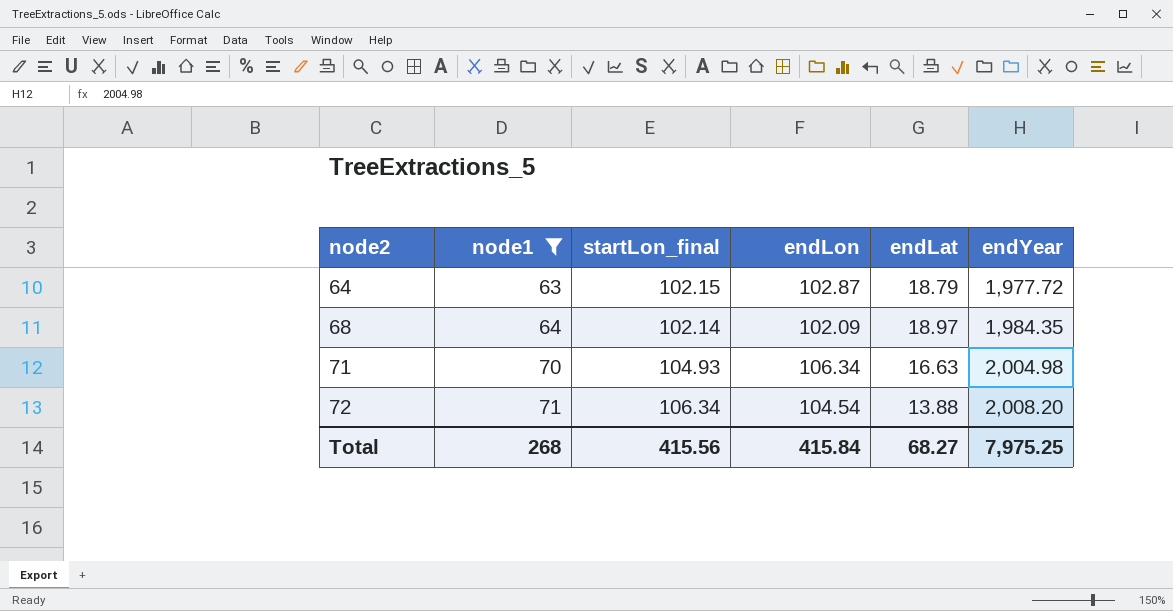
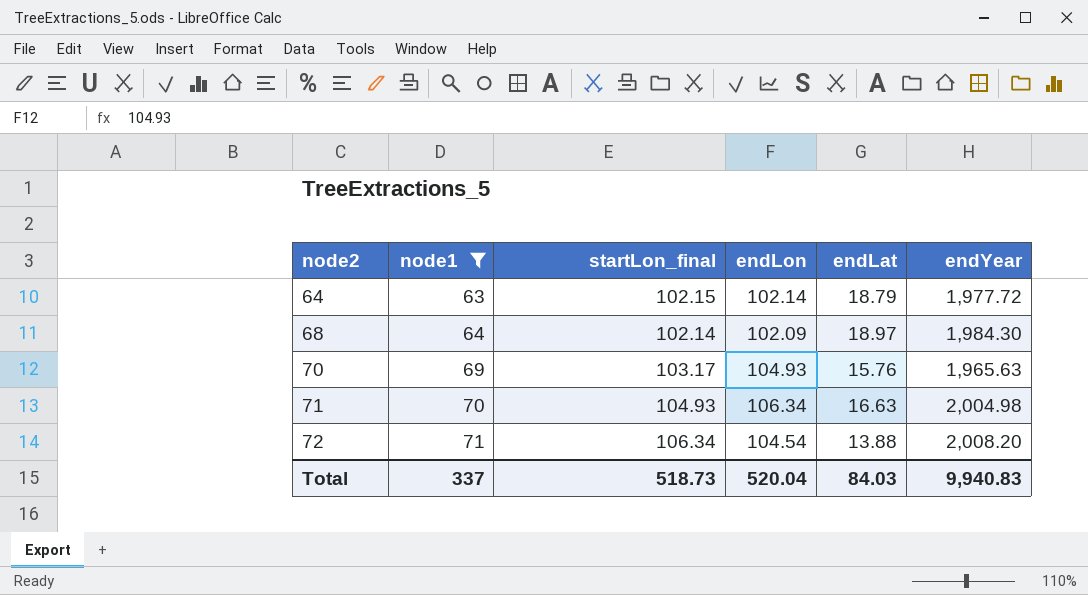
64 | endLon: 102.87 -> 102.14
68 | endYear: 1,984.35 -> 1,984.30
row 70: none -> 69 | 103.17 | 104.93 | 15.76 | 1,965.63
Total | node1: 268 -> 337
Total | startLon_final: 415.56 -> 518.73
Total | endLon: 415.84 -> 520.04
Total | endLat: 68.27 -> 84.03
Total | endYear: 7,975.25 -> 9,940.83

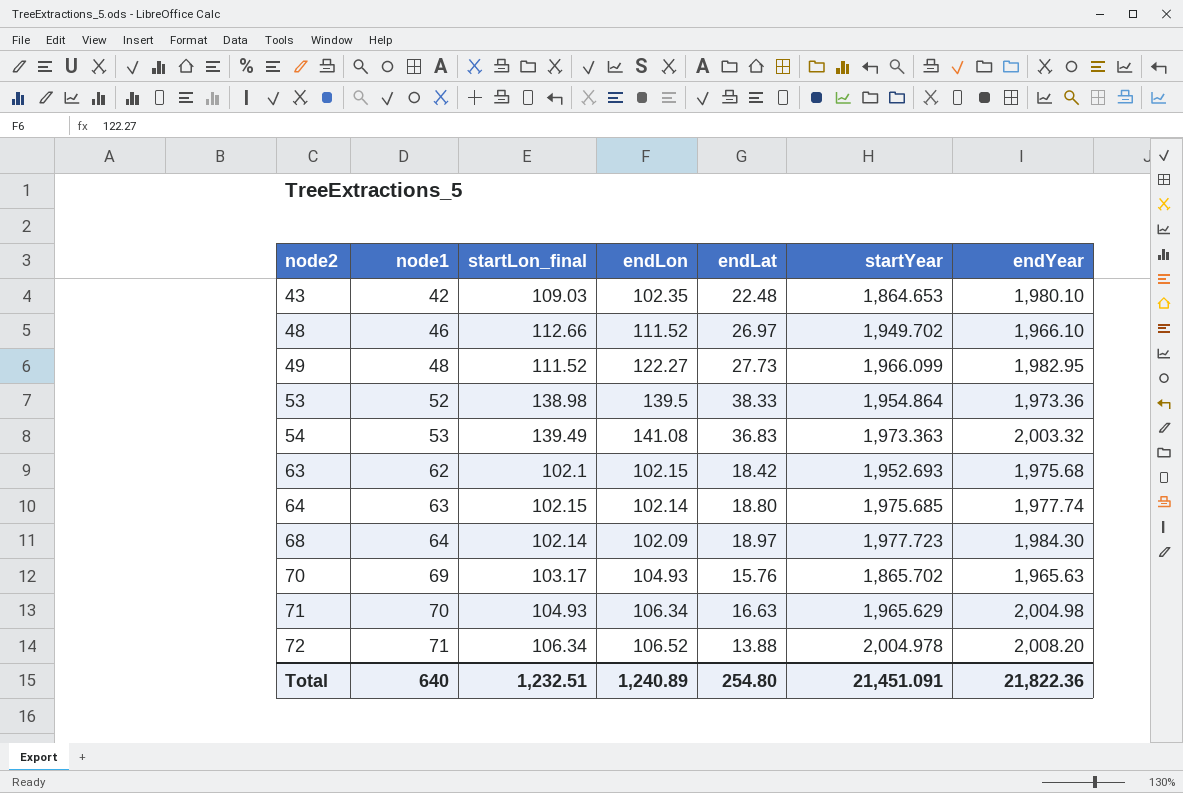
filter: node1 >= 63 -> none
column startYear | position: none -> 6
64 | endLat: 18.79 -> 18.80
64 | endYear: 1,977.72 -> 1,977.74
72 | endLon: 104.54 -> 106.52
Total | node1: 337 -> 640
Total | startLon_final: 518.73 -> 1,232.51
Total | endLon: 520.04 -> 1,240.89
Total | endLat: 84.03 -> 254.80
Total | endYear: 9,940.83 -> 21,822.36

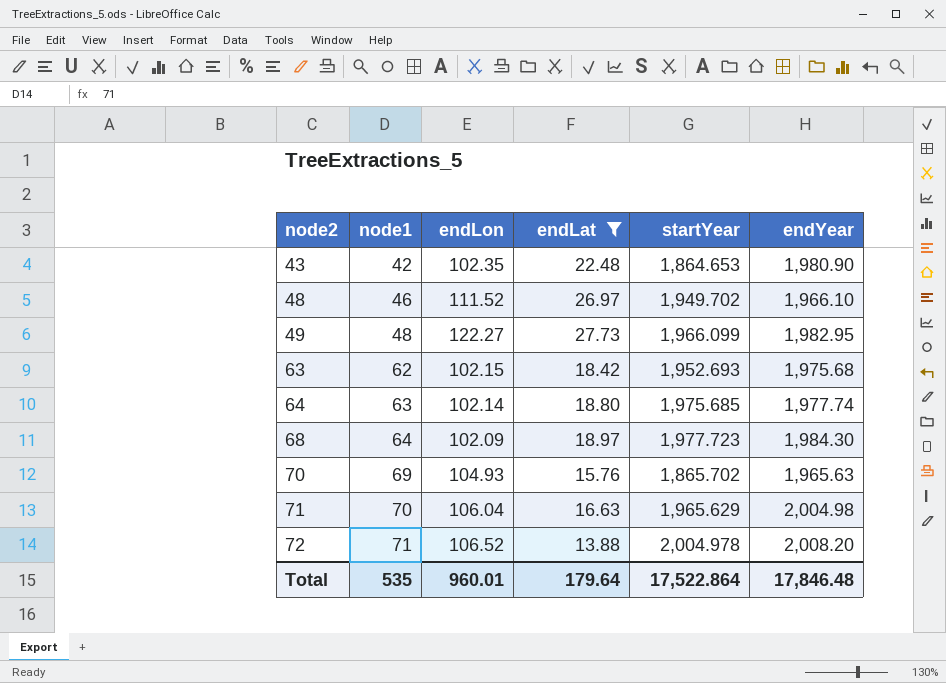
filter: none -> endLat <= 27.73
column startLon_final | position: 3 -> none
43 | endYear: 1,980.10 -> 1,980.90
71 | endLon: 106.34 -> 106.04
Total | node1: 640 -> 535
Total | endLon: 1,240.89 -> 960.01
Total | endLat: 254.80 -> 179.64
Total | startYear: 21,451.091 -> 17,522.864
Total | endYear: 21,822.36 -> 17,846.48

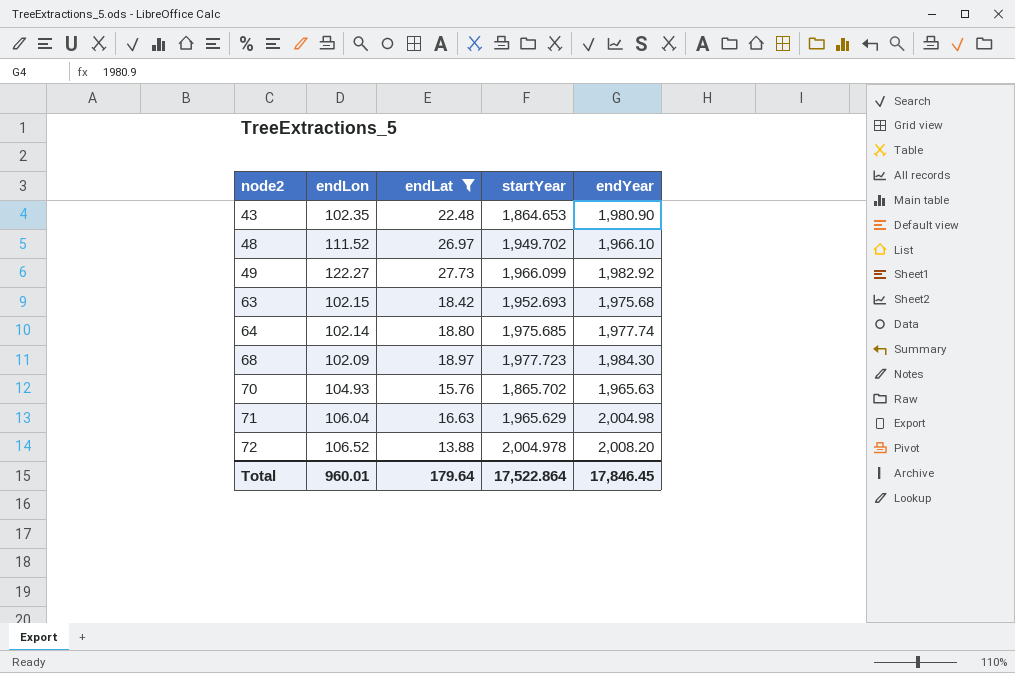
column node1 | position: 2 -> none
49 | endYear: 1,982.95 -> 1,982.92
Total | endYear: 17,846.48 -> 17,846.45

